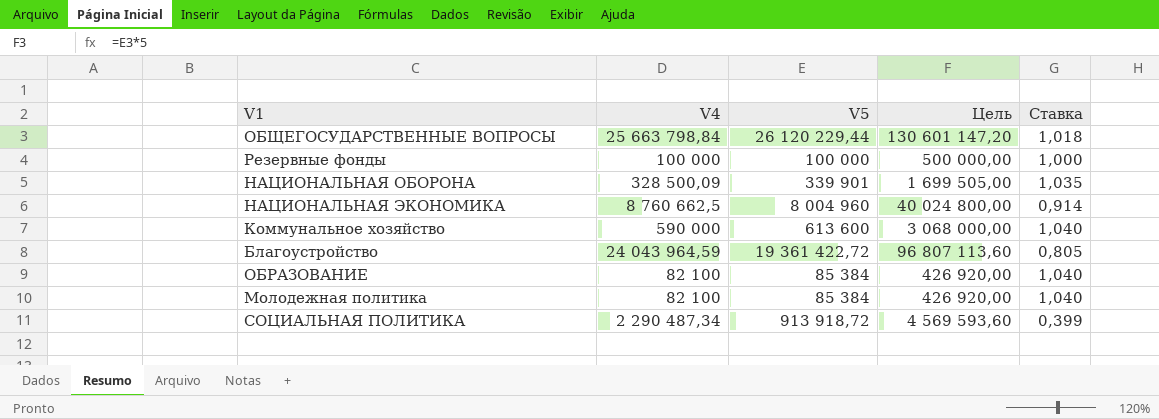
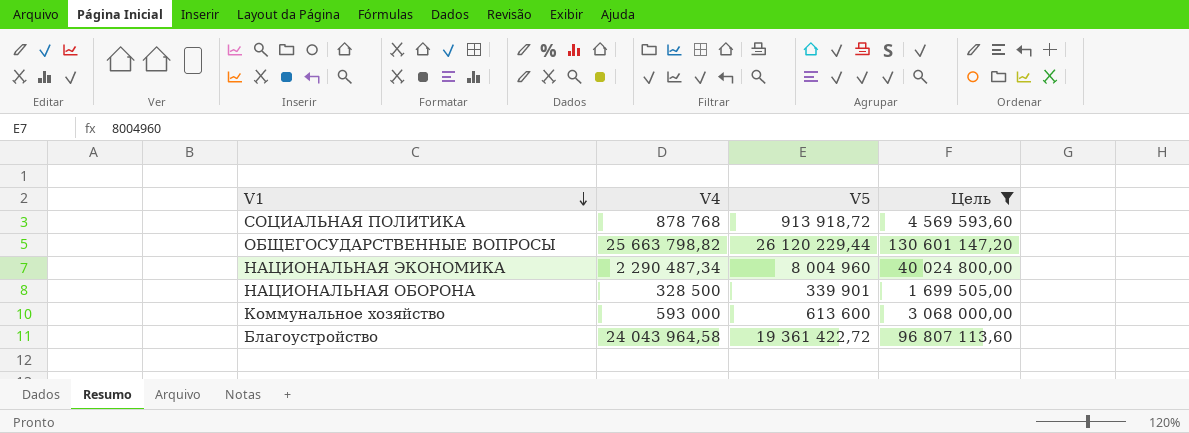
filter: none -> Цель >= 1 699 505,00
row order: none -> V1 descending
column Ставка | formula: [V5] / [V4] -> none
СОЦИАЛЬНАЯ ПОЛИТИКА | V4: 2 290 487,34 -> 878 768
ОБЩЕГОСУДАРСТВЕННЫЕ ВОПРОСЫ | V4: 25 663 798,84 -> 25 663 798,82
НАЦИОНАЛЬНАЯ ЭКОНОМИКА | V4: 8 760 662,5 -> 2 290 487,34
НАЦИОНАЛЬНАЯ ОБОРОНА | V4: 328 500,09 -> 328 500
Коммунальное хозяйство | V4: 590 000 -> 593 000
Благоустройство | V4: 24 043 964,59 -> 24 043 964,58

